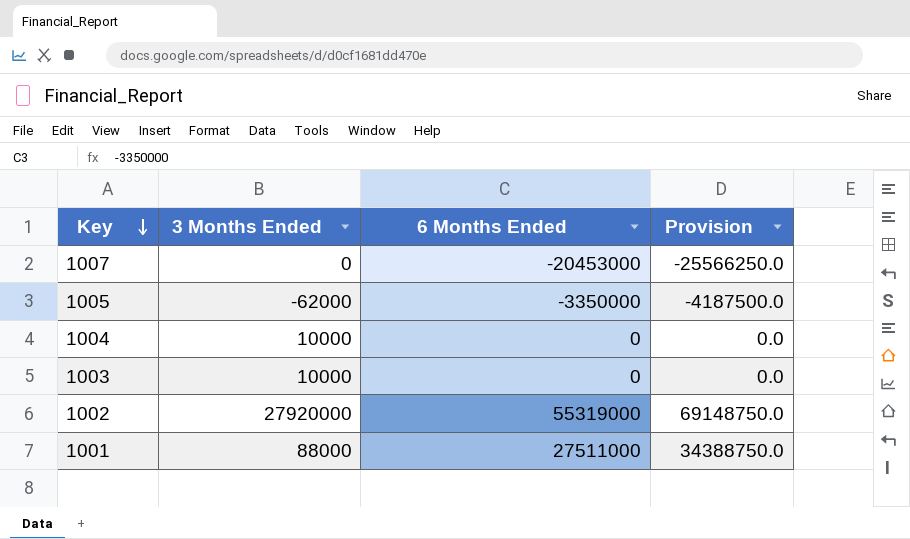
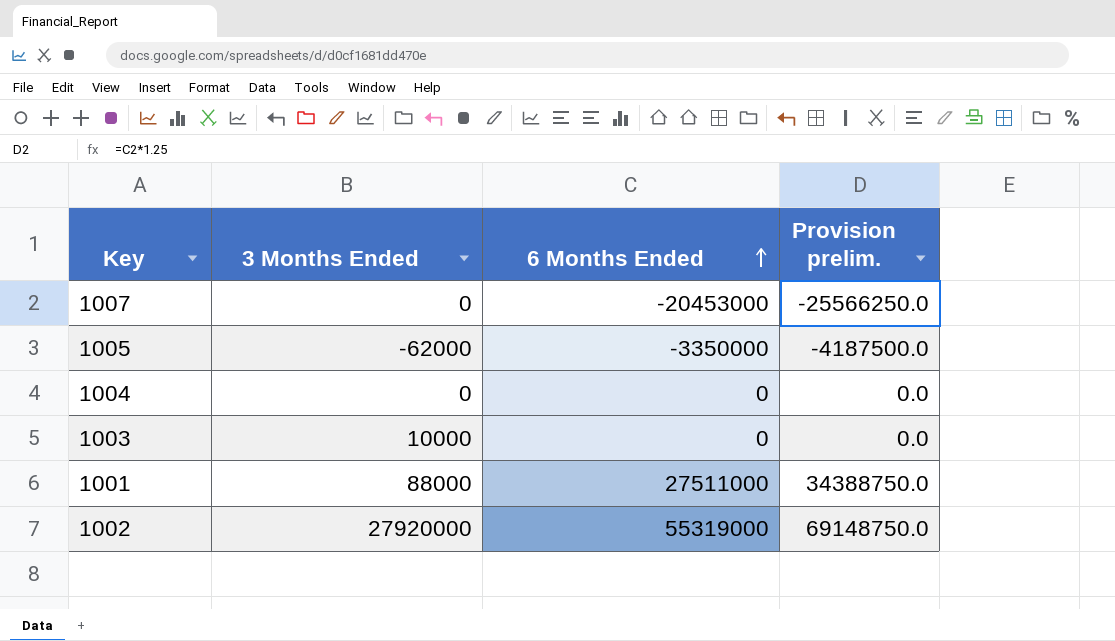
row order: Key descending -> 6 Months Ended ascending
column name: Provision -> Provision prelim.
1004 | 3 Months Ended: 10000 -> 0

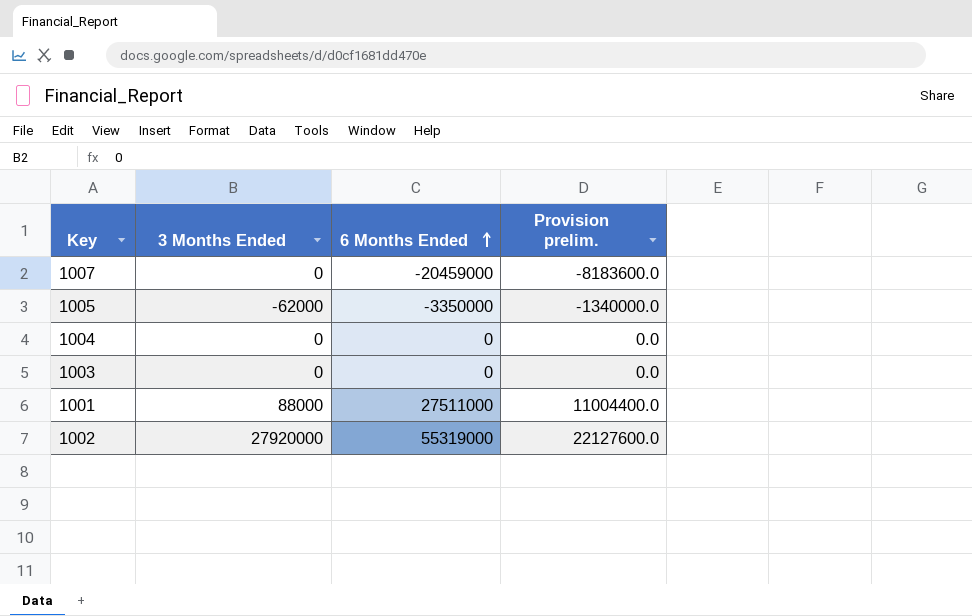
column Provision prelim. | formula: [6 Months Ended] * 1.25 -> [6 Months Ended] * 0.4
1007 | 6 Months Ended: -20453000 -> -20459000
1003 | 3 Months Ended: 10000 -> 0

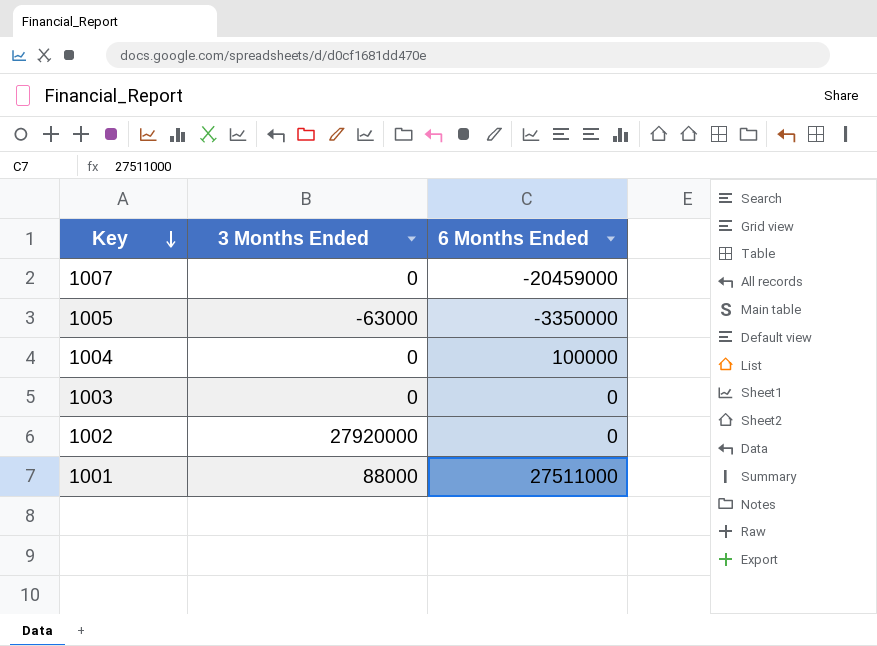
row order: 6 Months Ended ascending -> Key descending
column Provision prelim. | formula: [6 Months Ended] * 0.4 -> none
1005 | 3 Months Ended: -62000 -> -63000
1004 | 6 Months Ended: 0 -> 100000
1002 | 6 Months Ended: 55319000 -> 0

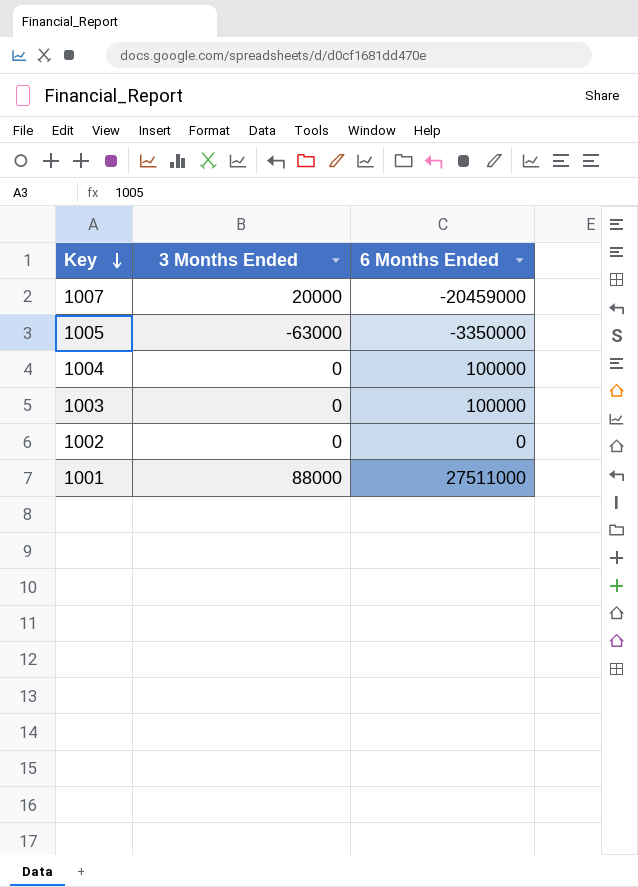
1007 | 3 Months Ended: 0 -> 20000
1003 | 6 Months Ended: 0 -> 100000
1002 | 3 Months Ended: 27920000 -> 0

